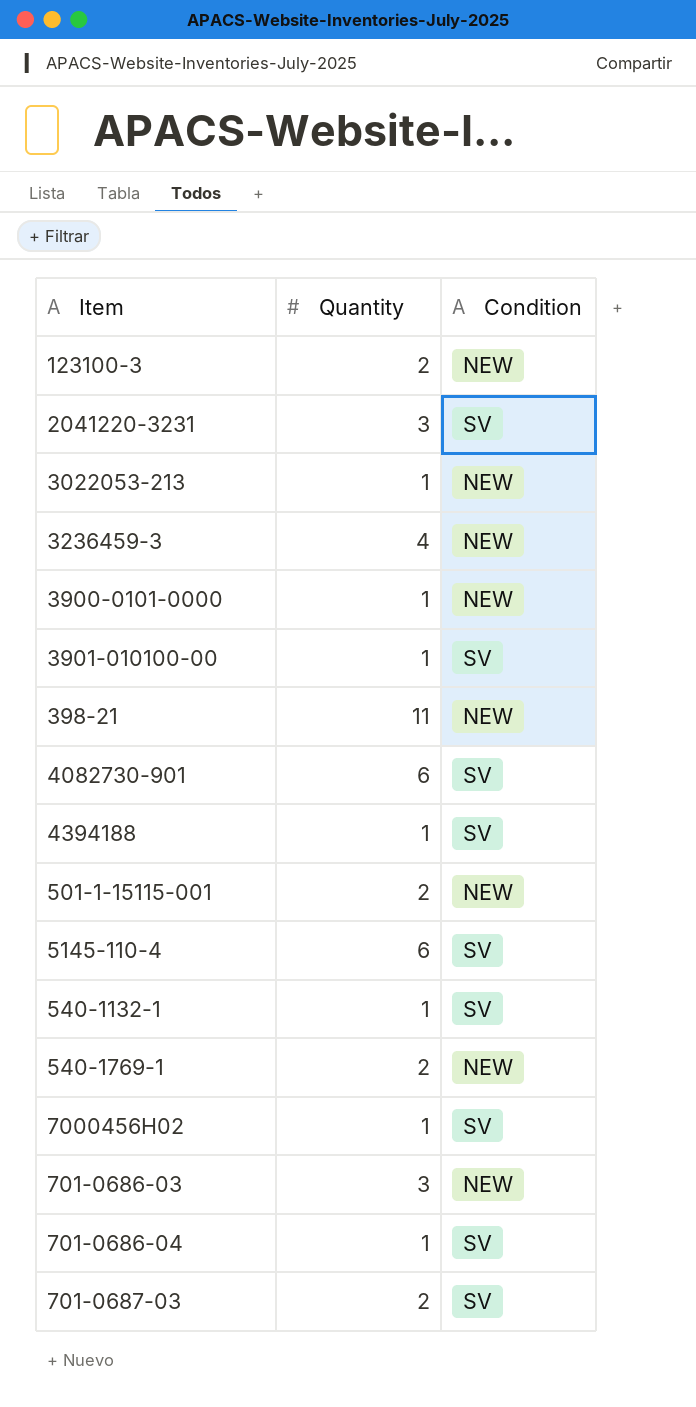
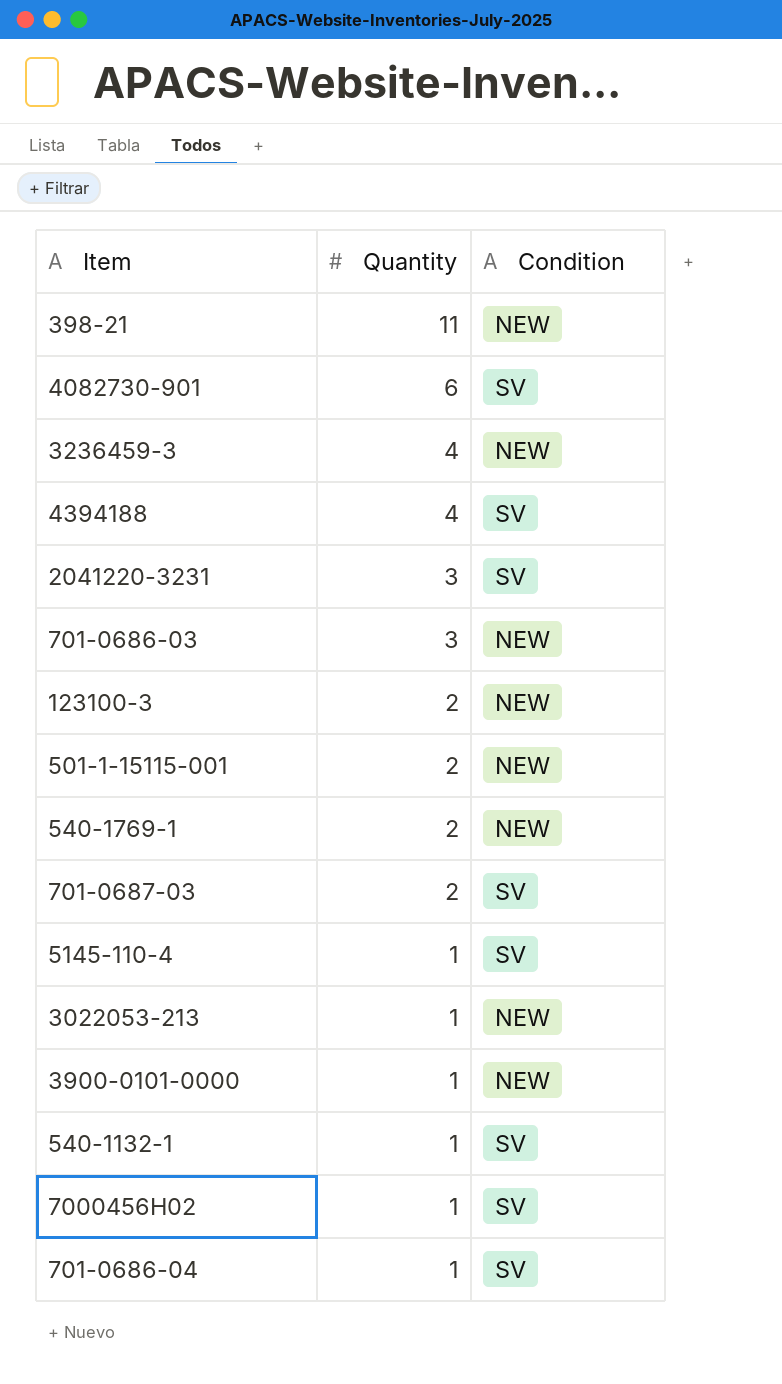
row order: none -> Quantity descending
row 3901-010100-00: 1 | SV -> none
4394188 | Quantity: 1 -> 4
5145-110-4 | Quantity: 6 -> 1

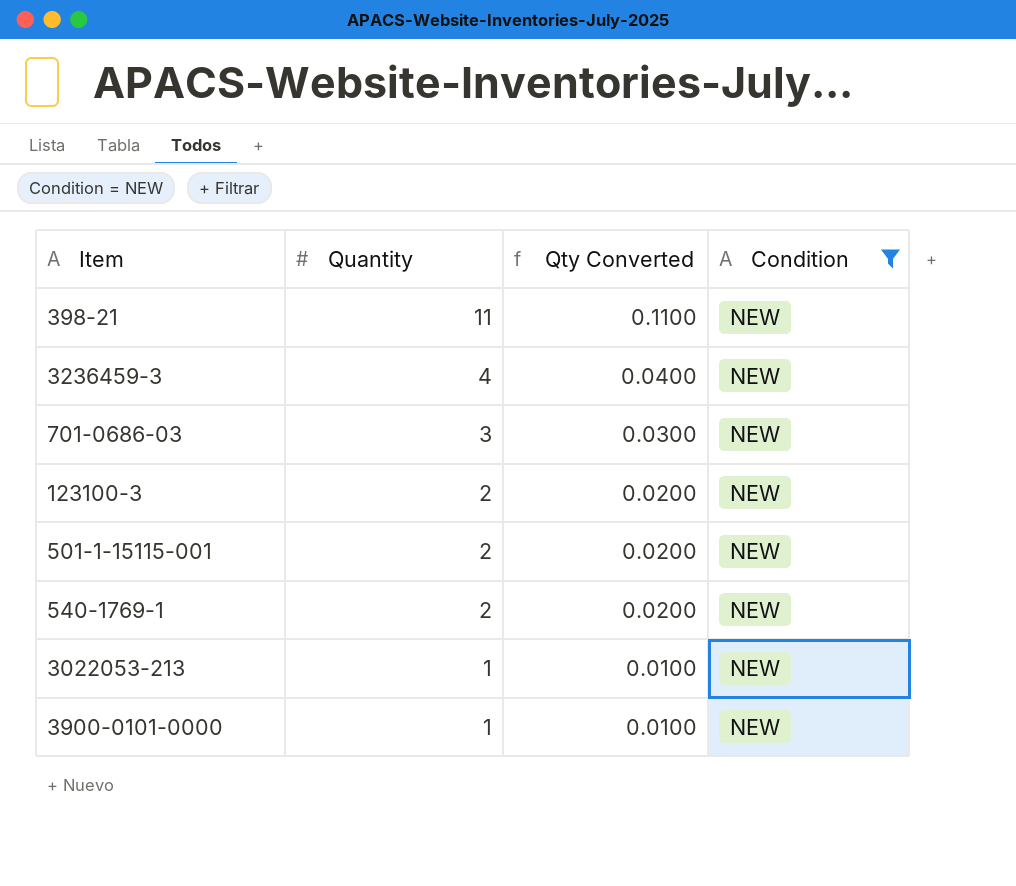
filter: none -> Condition = NEW
column Qty Converted | formula: none -> [Quantity] * 0.01

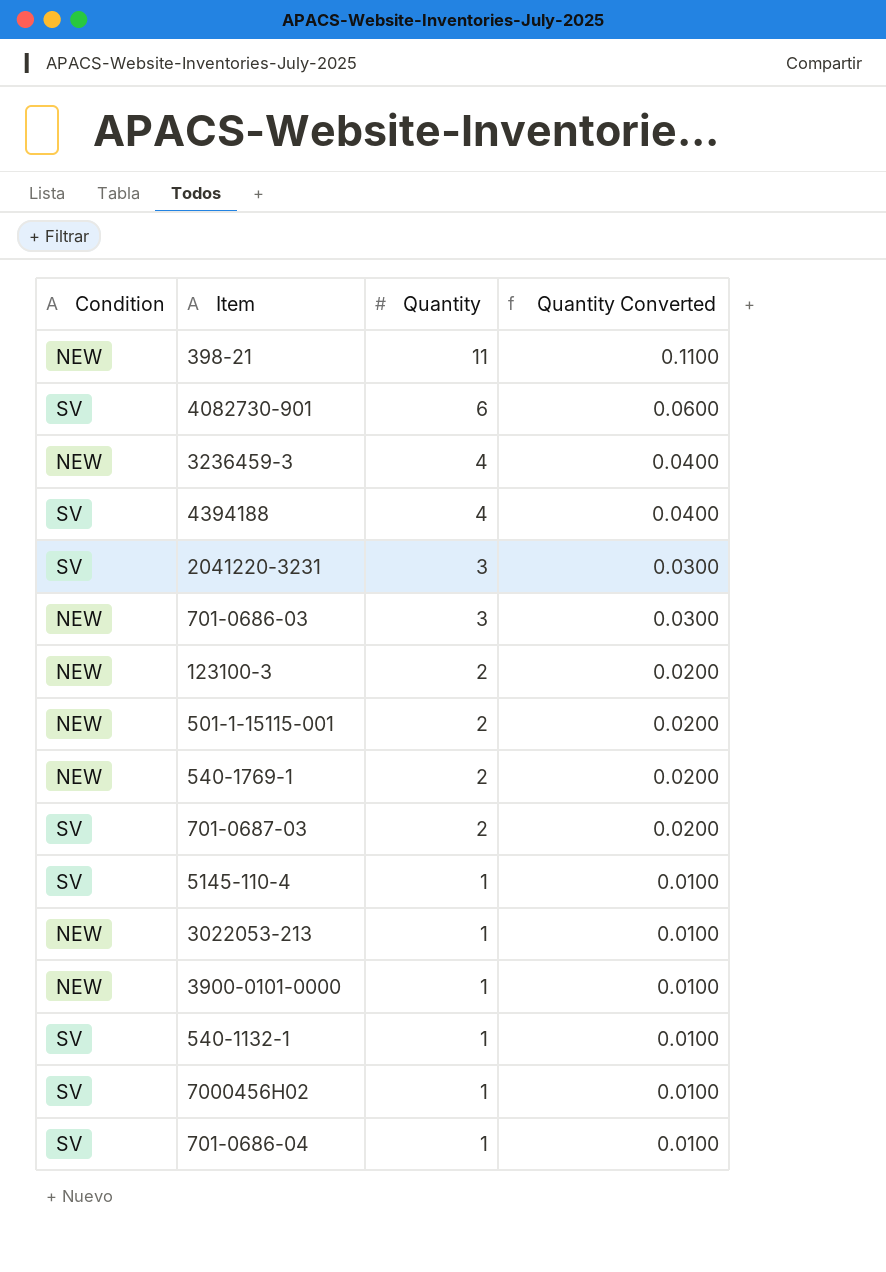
filter: Condition = NEW -> none
column Condition | position: 4 -> 1
column name: Qty Converted -> Quantity Converted

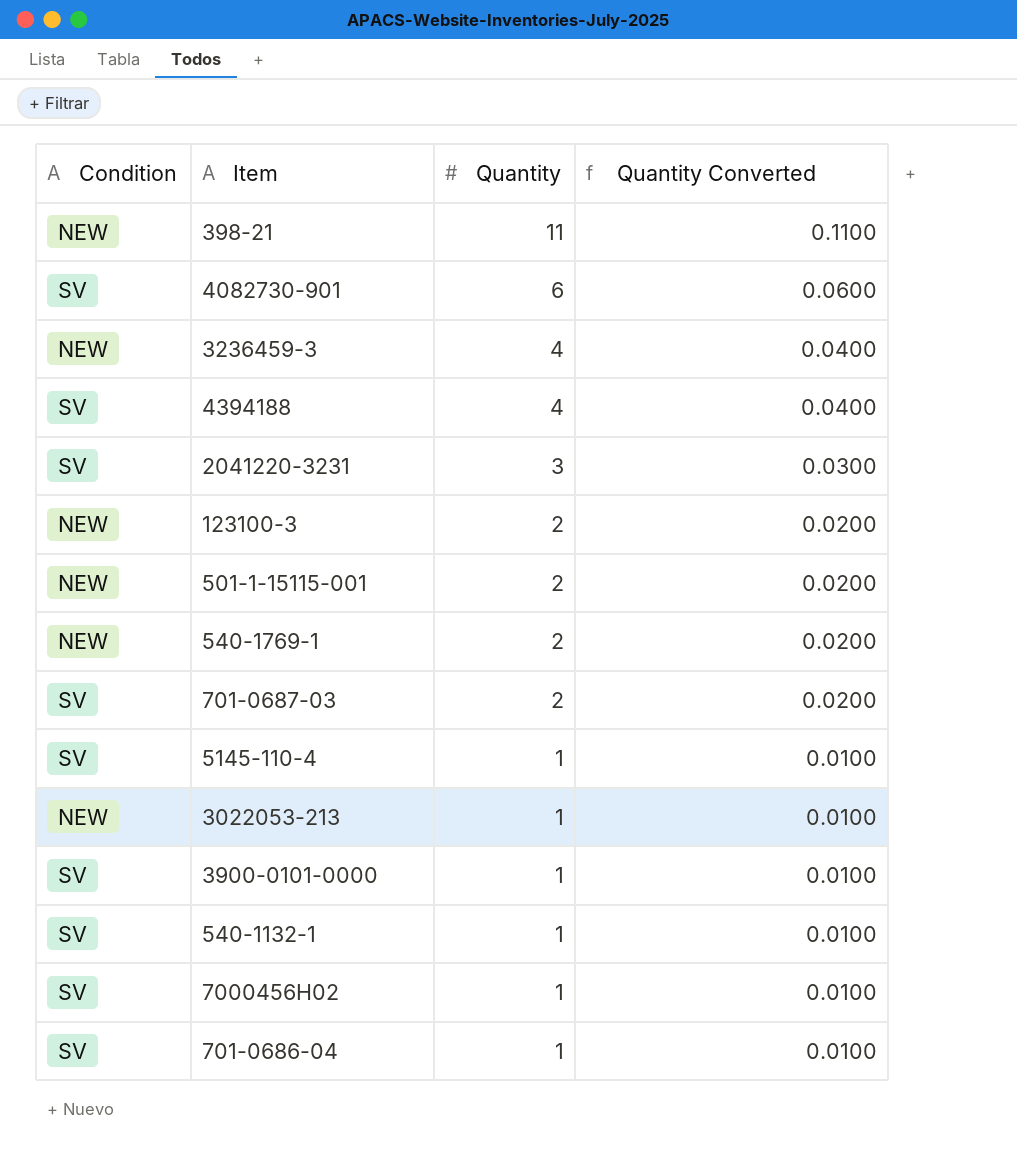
row 701-0686-03: NEW | 3 | 0.0300 -> none
3900-0101-0000 | Condition: NEW -> SV

